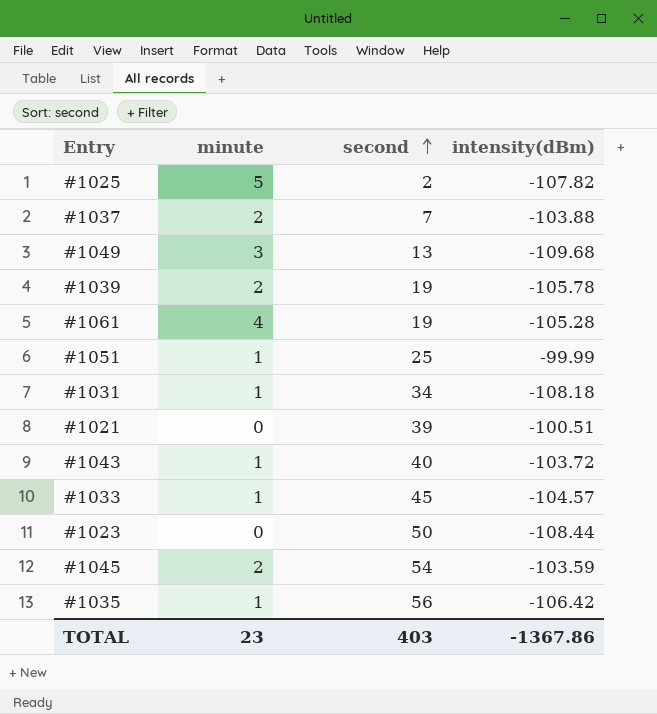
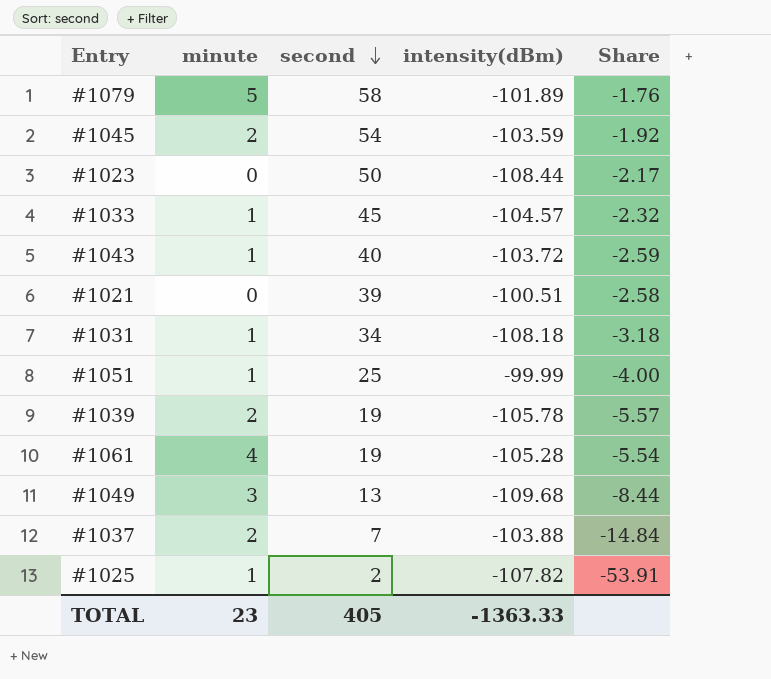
row order: second ascending -> second descending
column Share | formula: none -> [intensity(dBm)] / [second]
row #1035: 1 | 56 | -106.42 -> none
row #1079: none -> 5 | 58 | -101.89 | -1.76
#1025 | minute: 5 -> 1
TOTAL | second: 403 -> 405
TOTAL | intensity(dBm): -1367.86 -> -1363.33

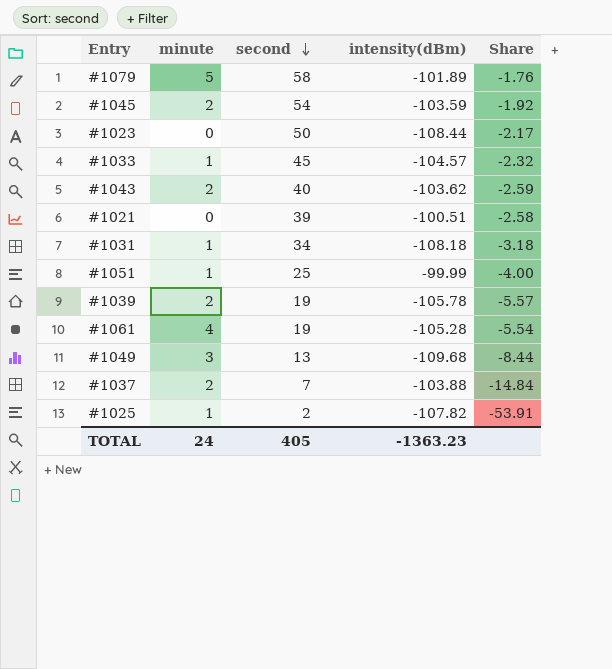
#1043 | minute: 1 -> 2
#1043 | intensity(dBm): -103.72 -> -103.62
TOTAL | minute: 23 -> 24
TOTAL | intensity(dBm): -1363.33 -> -1363.23

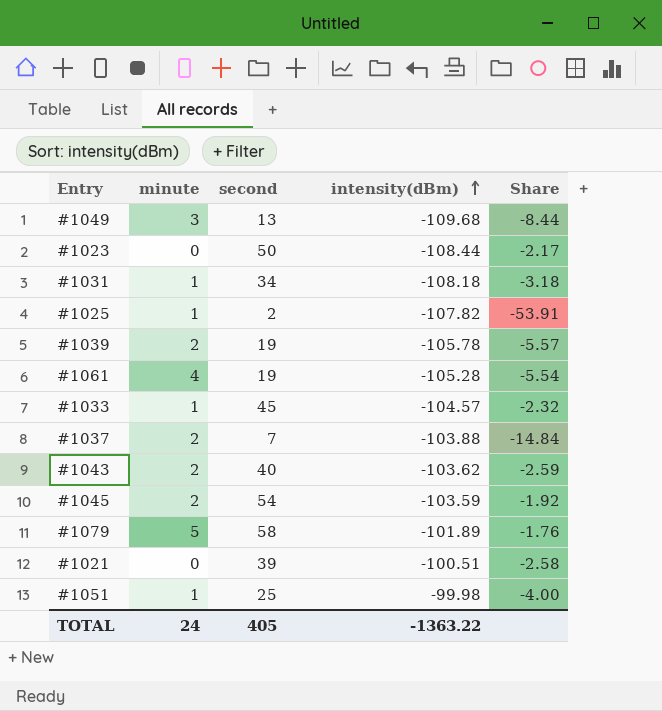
row order: second descending -> intensity(dBm) ascending
#1051 | intensity(dBm): -99.99 -> -99.98
TOTAL | intensity(dBm): -1363.23 -> -1363.22

